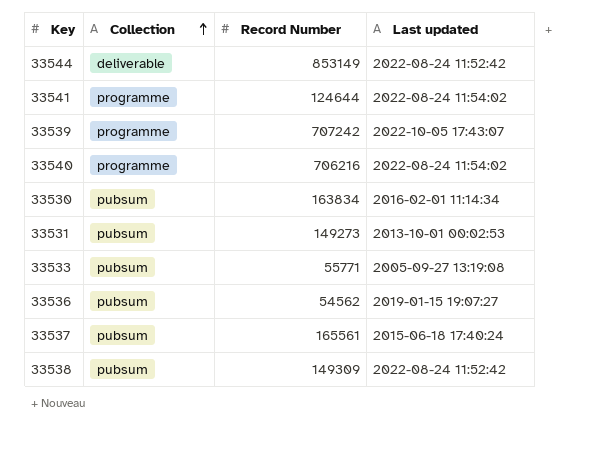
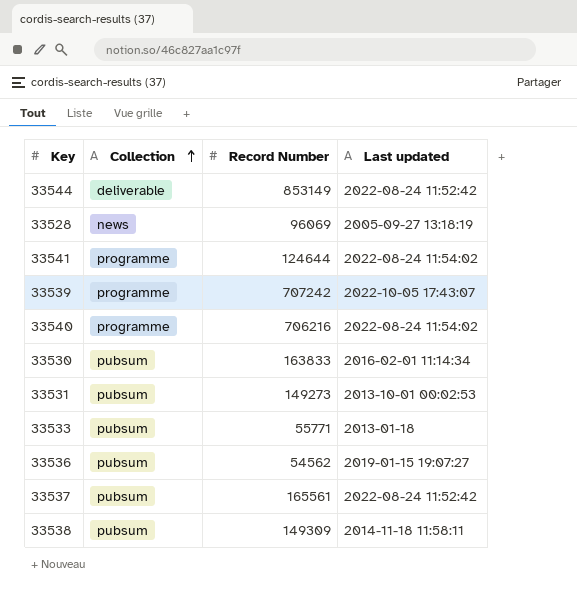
row 33528: none -> news | 96069 | 2005-09-27 13:18:19
33530 | Record Number: 163834 -> 163833
33533 | Last updated: 2005-09-27 13:19:08 -> 2013-01-18
33537 | Last updated: 2015-06-18 17:40:24 -> 2022-08-24 11:52:42
33538 | Last updated: 2022-08-24 11:52:42 -> 2014-11-18 11:58:11

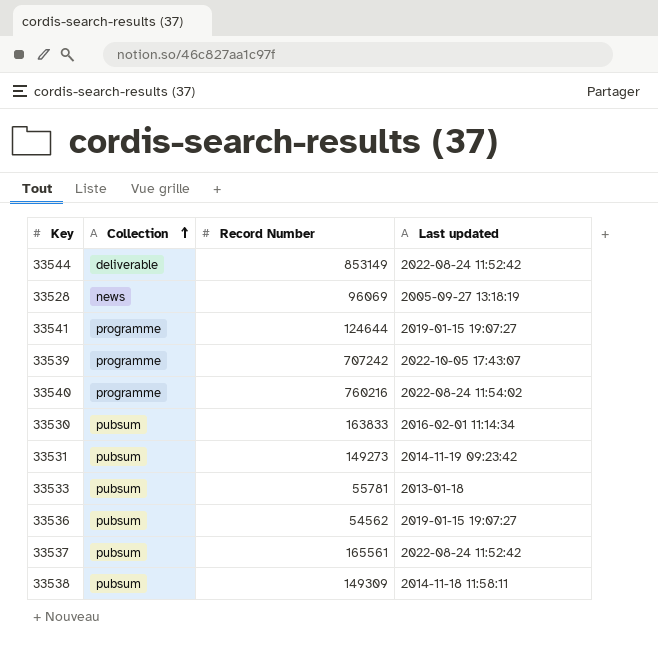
33541 | Last updated: 2022-08-24 11:54:02 -> 2019-01-15 19:07:27
33540 | Record Number: 706216 -> 760216
33531 | Last updated: 2013-10-01 00:02:53 -> 2014-11-19 09:23:42
33533 | Record Number: 55771 -> 55781

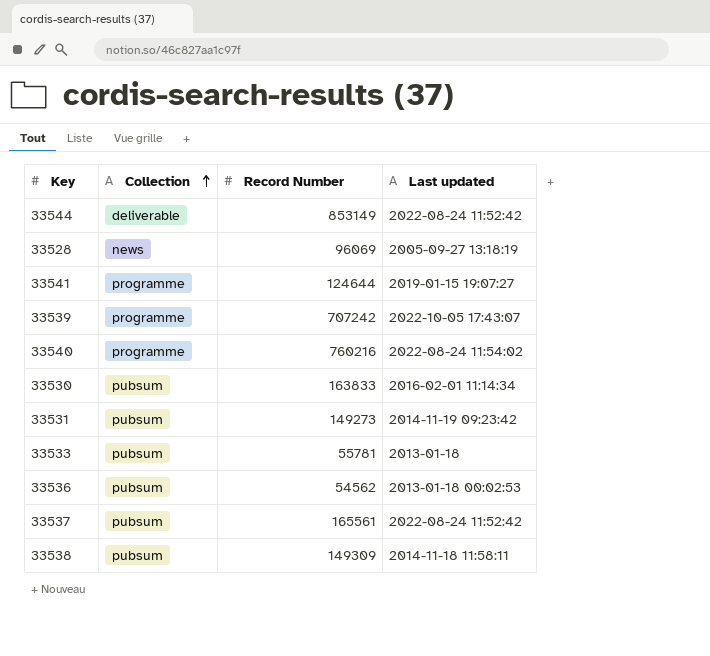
33536 | Last updated: 2019-01-15 19:07:27 -> 2013-01-18 00:02:53

